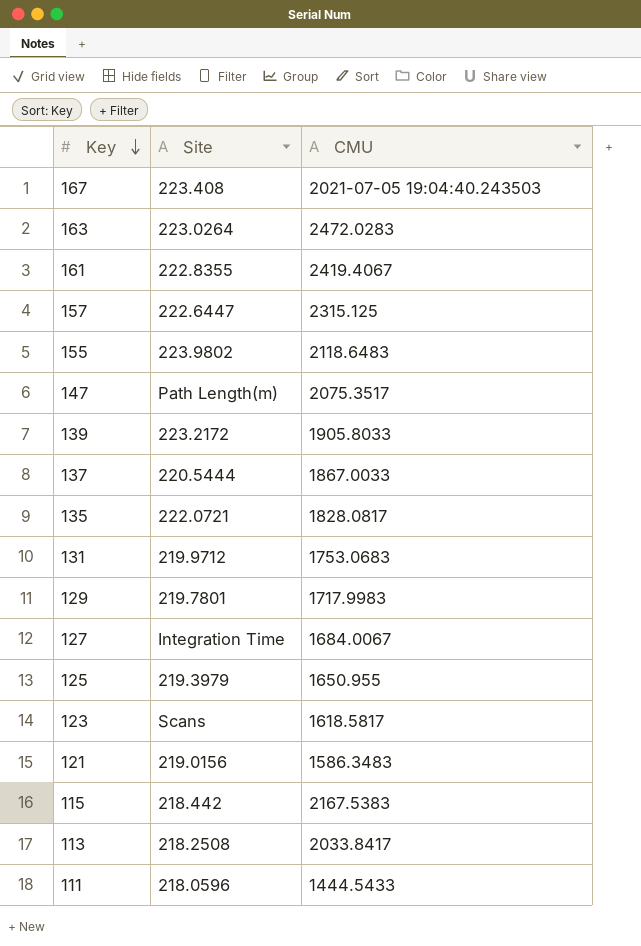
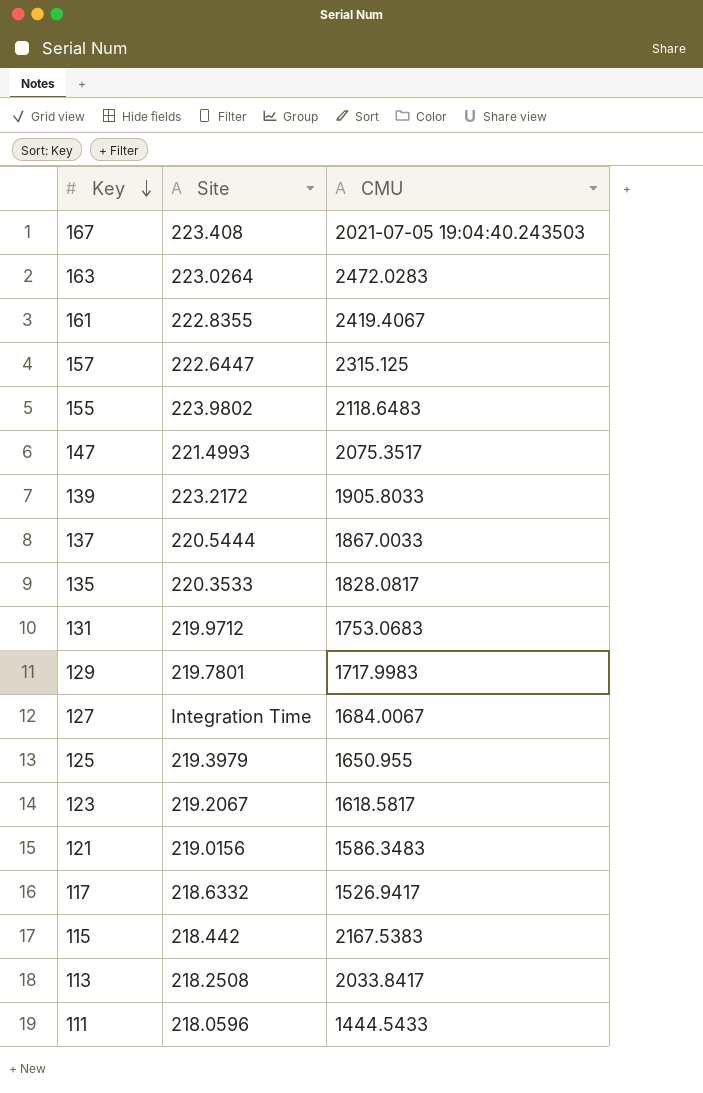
147 | Site: Path Length(m) -> 221.4993
135 | Site: 222.0721 -> 220.3533
123 | Site: Scans -> 219.2067
row 117: none -> 218.6332 | 1526.9417

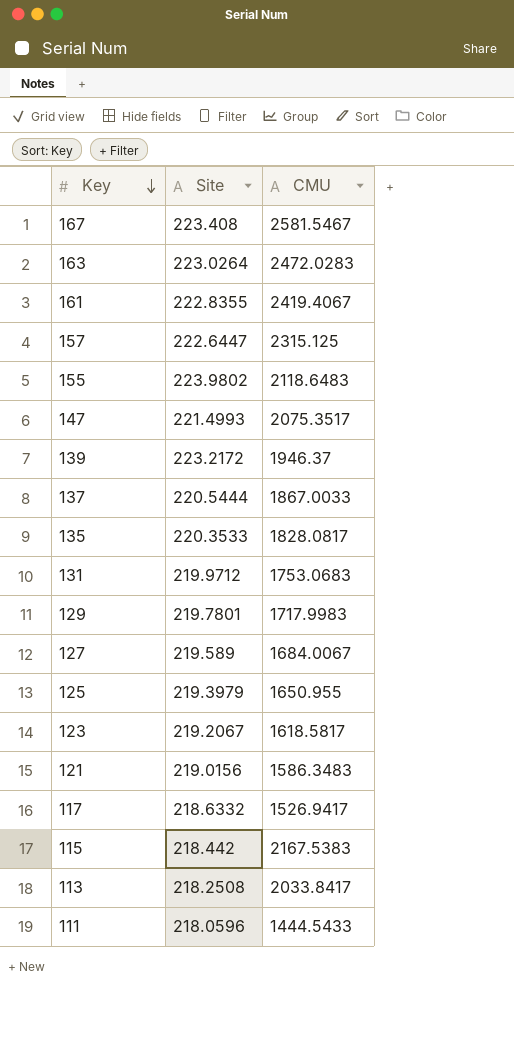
167 | CMU: 2021-07-05 19:04:40.243503 -> 2581.5467
139 | CMU: 1905.8033 -> 1946.37
127 | Site: Integration Time -> 219.589

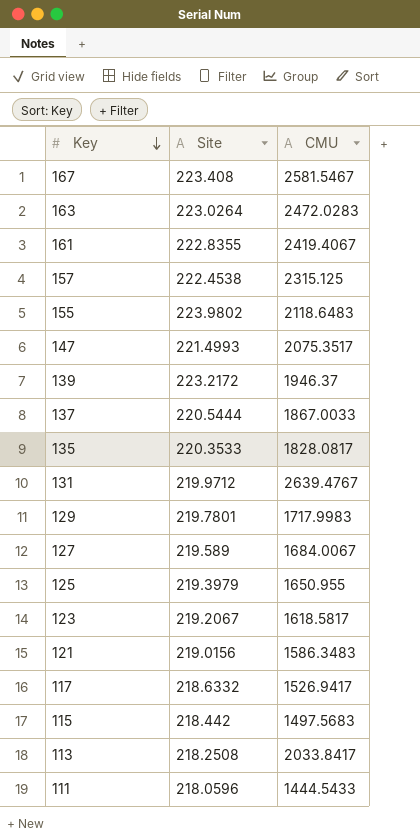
157 | Site: 222.6447 -> 222.4538
131 | CMU: 1753.0683 -> 2639.4767
115 | CMU: 2167.5383 -> 1497.5683

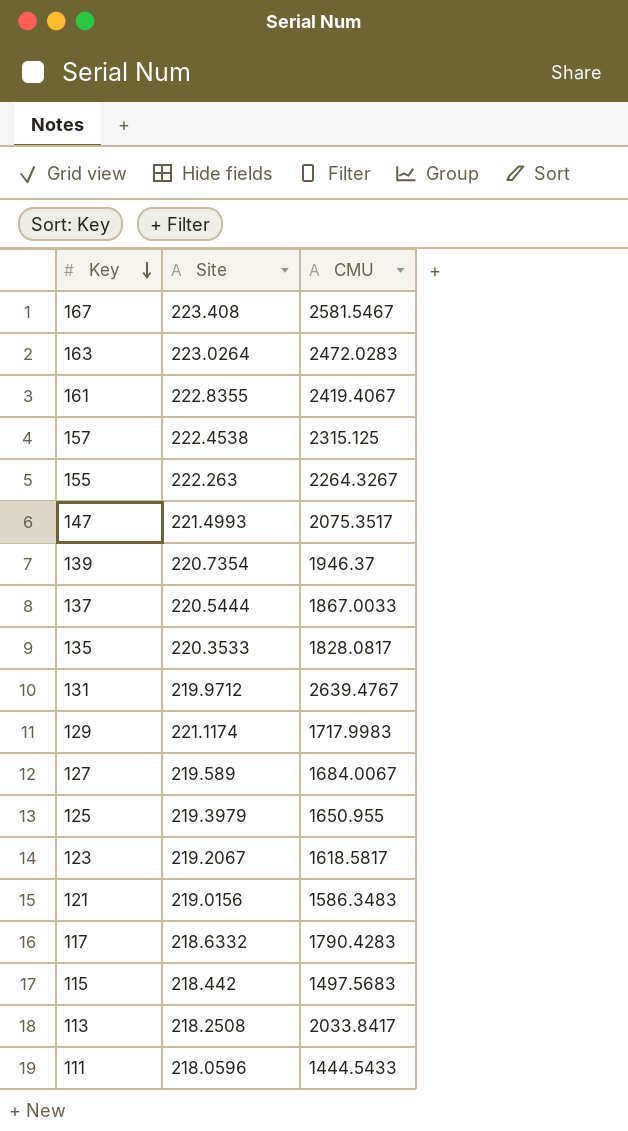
155 | Site: 223.9802 -> 222.263
155 | CMU: 2118.6483 -> 2264.3267
139 | Site: 223.2172 -> 220.7354
129 | Site: 219.7801 -> 221.1174
117 | CMU: 1526.9417 -> 1790.4283

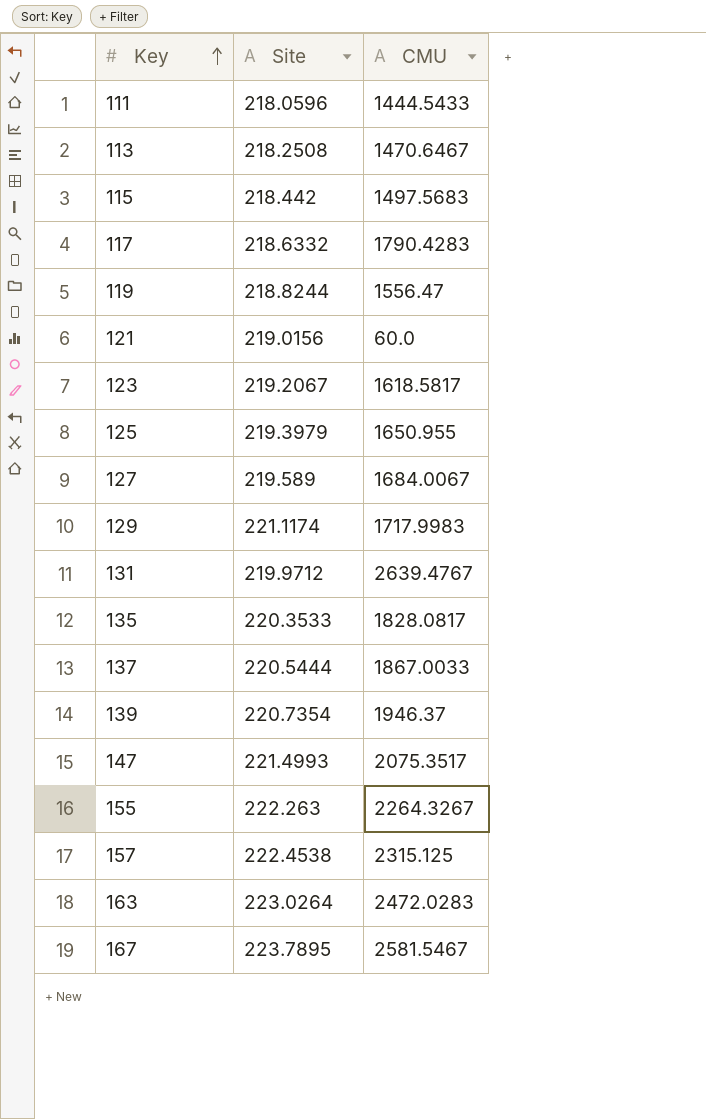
row order: Key descending -> Key ascending
row 161: 222.8355 | 2419.4067 -> none
113 | CMU: 2033.8417 -> 1470.6467
row 119: none -> 218.8244 | 1556.47
121 | CMU: 1586.3483 -> 60.0
167 | Site: 223.408 -> 223.7895

